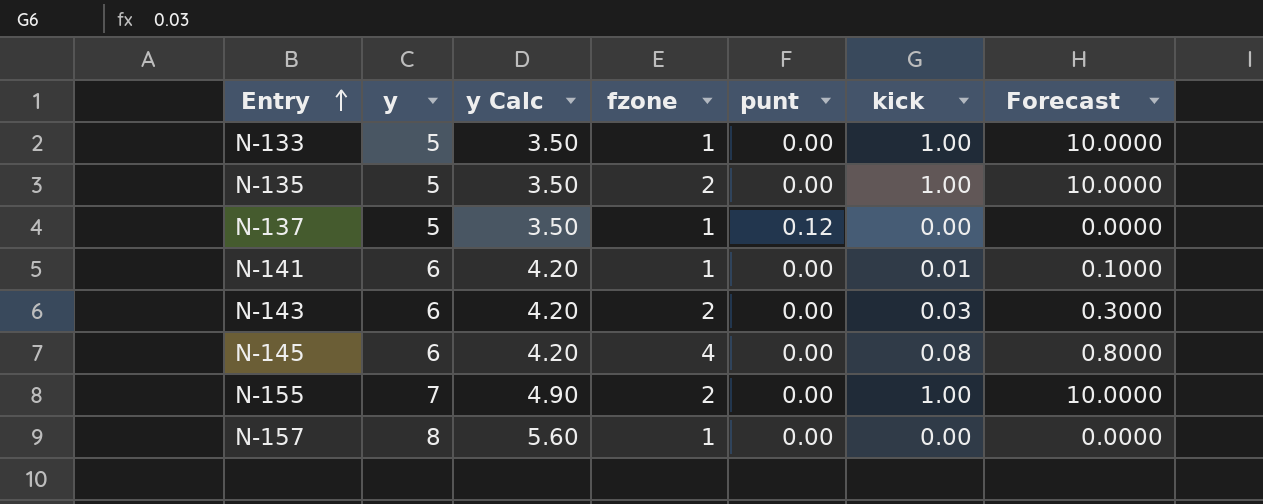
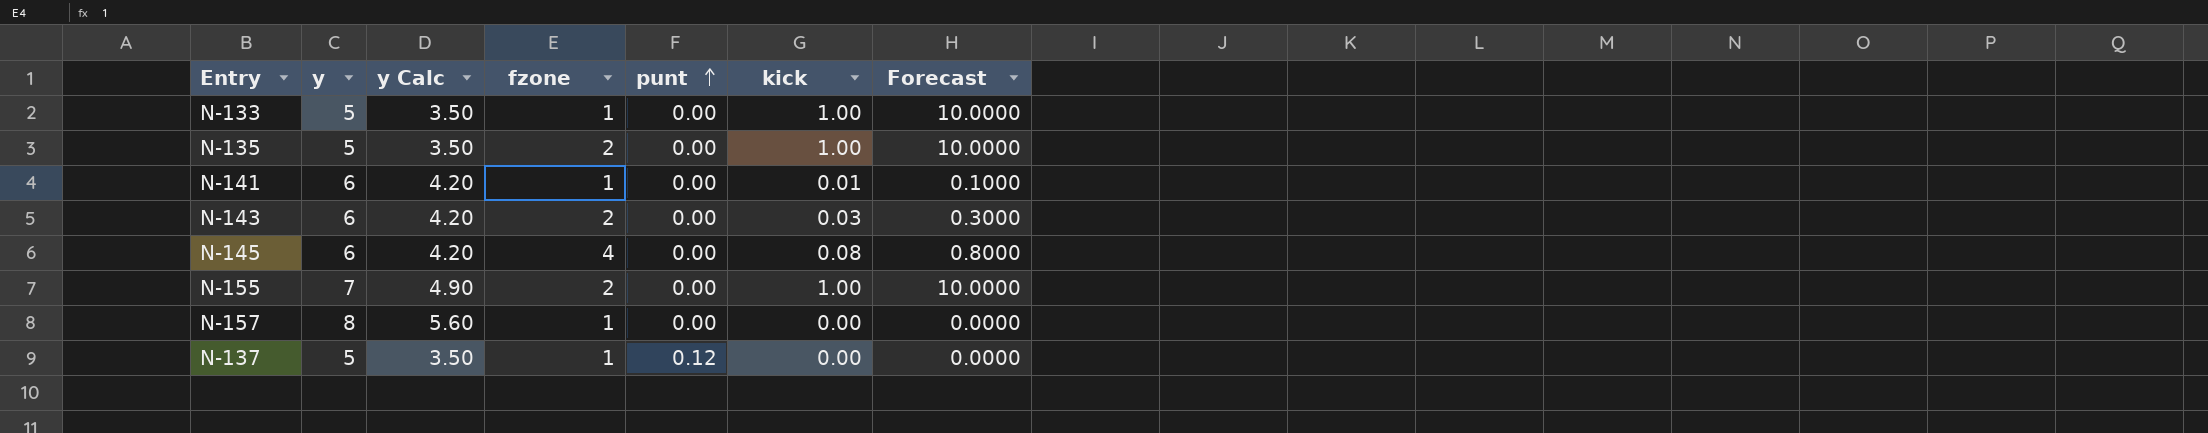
row order: Entry ascending -> punt ascending

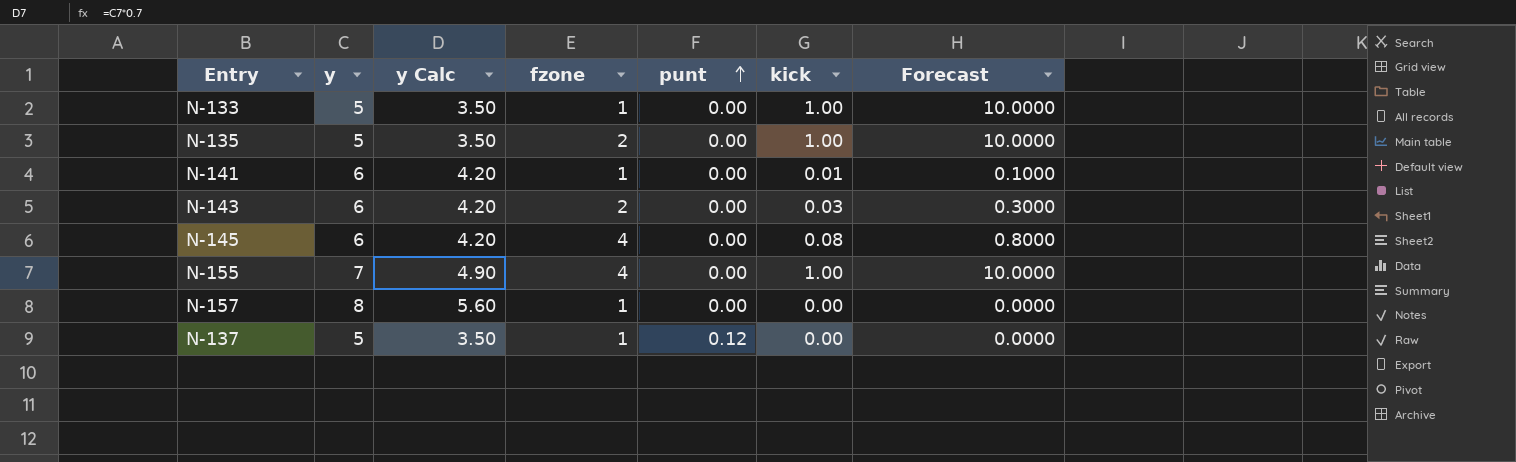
N-155 | fzone: 2 -> 4

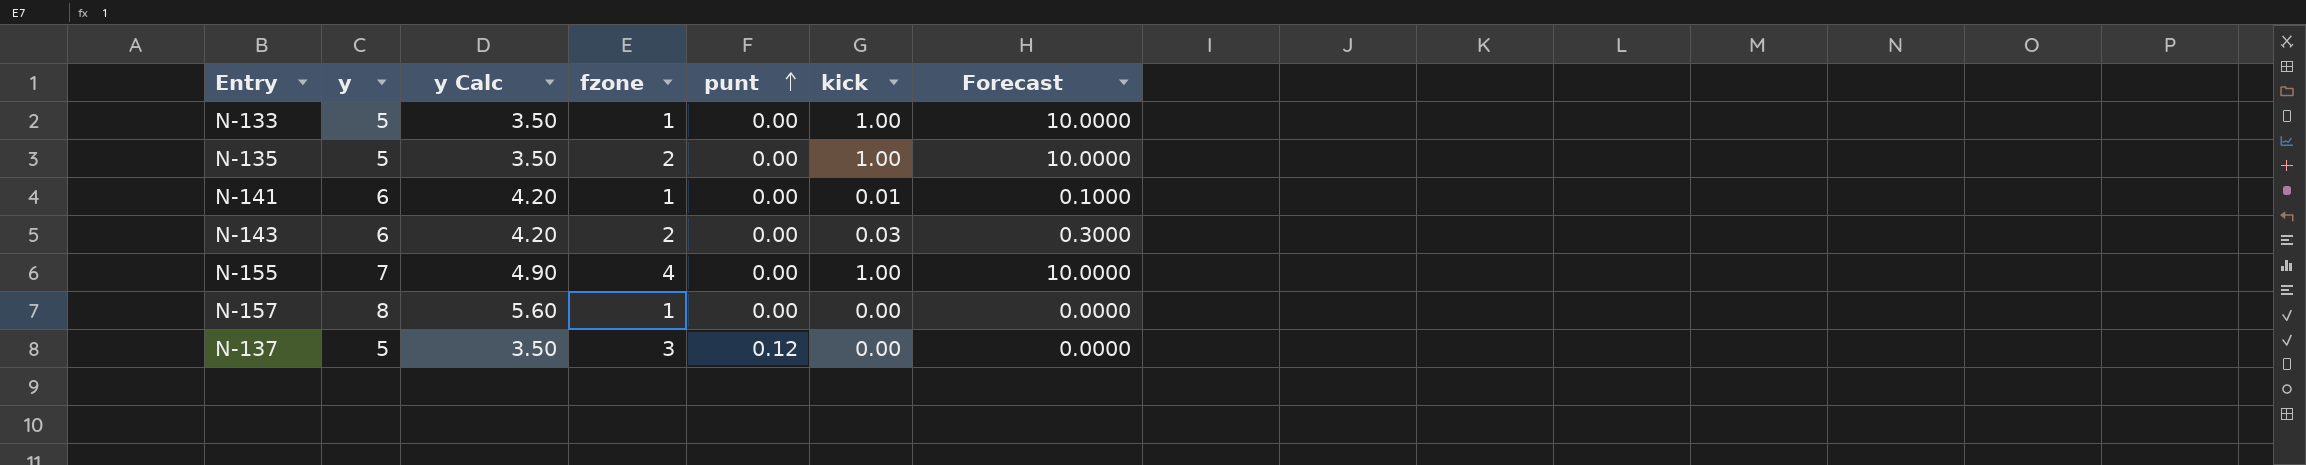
row N-145: 6 | 4.20 | 4 | 0.00 | 0.08 | 0.8000 -> none
N-137 | fzone: 1 -> 3

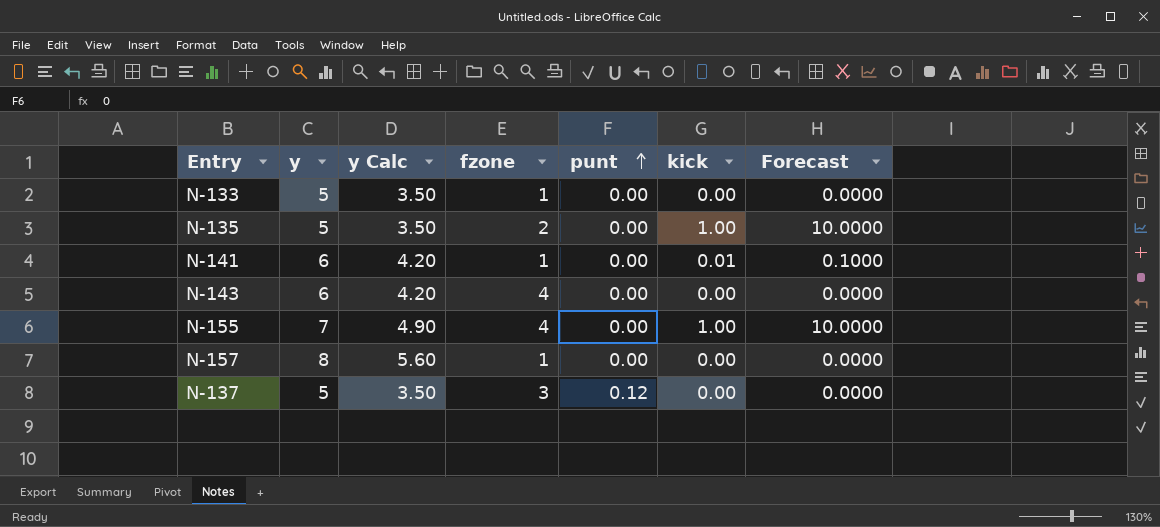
N-133 | kick: 1.00 -> 0.00
N-133 | Forecast: 10.0000 -> 0.0000
N-143 | fzone: 2 -> 4
N-143 | kick: 0.03 -> 0.00
N-143 | Forecast: 0.3000 -> 0.0000

